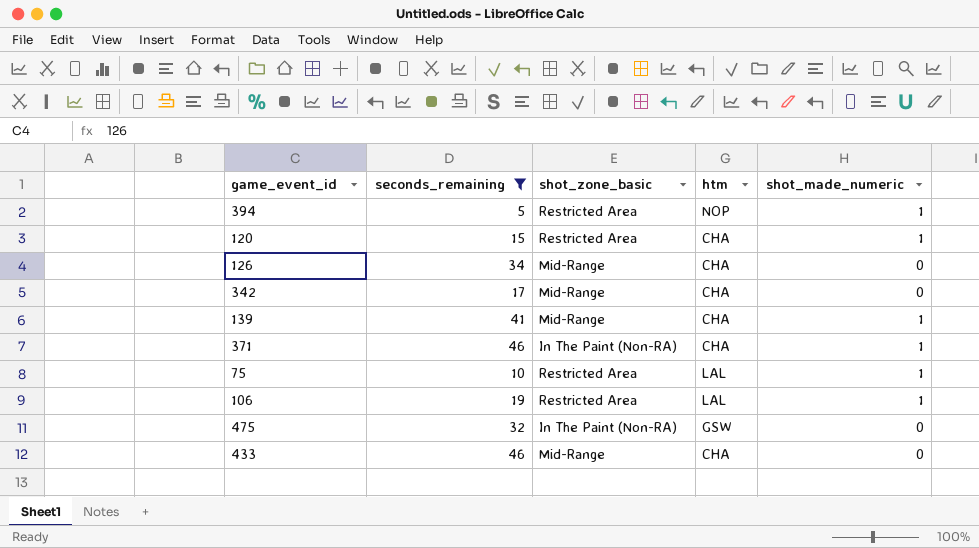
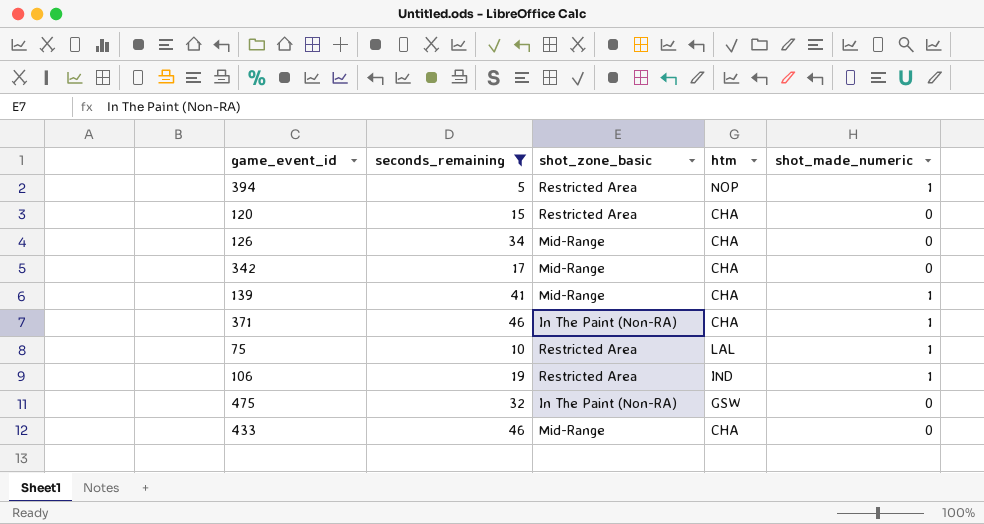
120 | shot_made_numeric: 1 -> 0
106 | htm: LAL -> IND

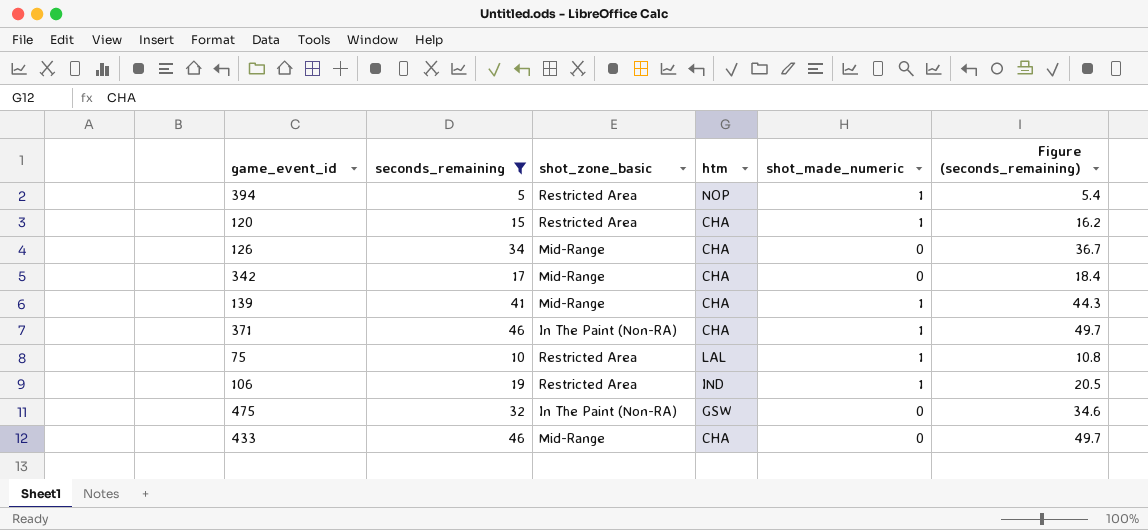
column Figure (seconds_remaining) | formula: none -> [seconds_remaining] * 1.08
120 | shot_made_numeric: 0 -> 1

